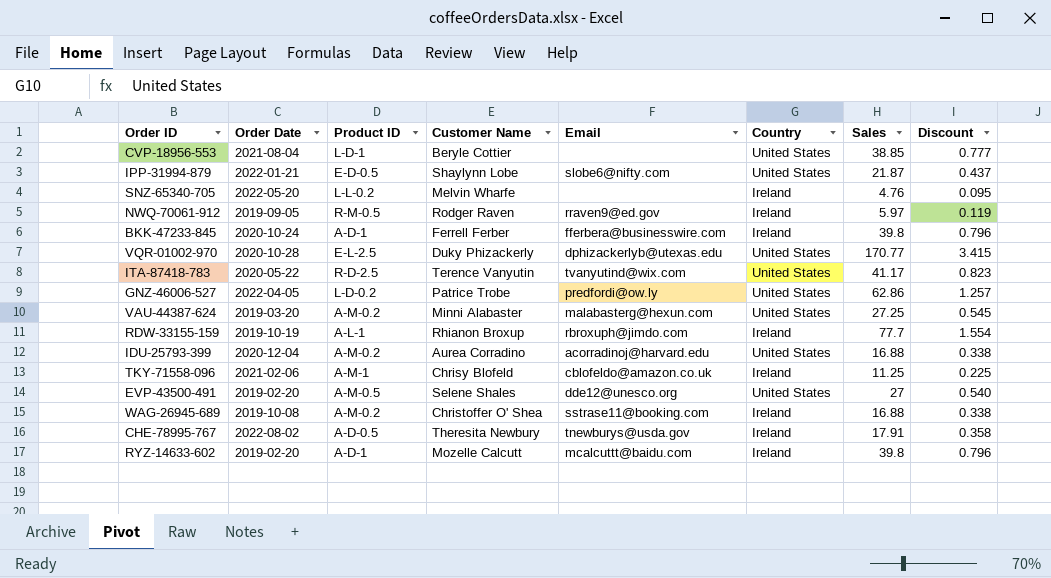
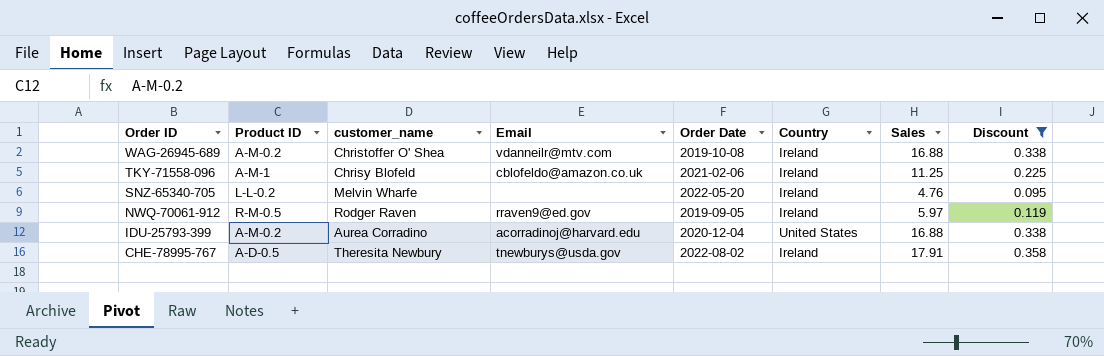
filter: none -> Discount <= 0.358
row order: none -> Order ID descending
column name: Customer Name -> customer_name
column Order Date | position: 2 -> 5
WAG-26945-689 | Email: sstrase11@booking.com -> vdanneilr@mtv.com

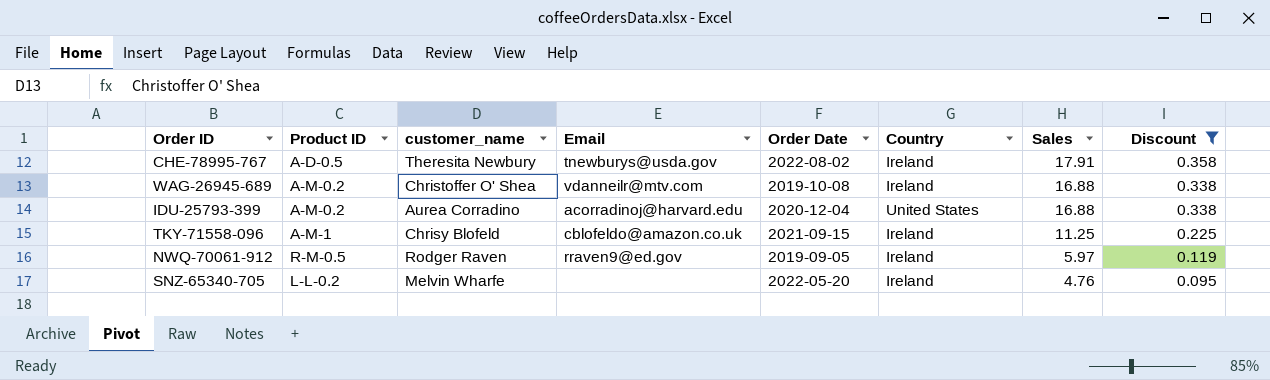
row order: Order ID descending -> Sales descending
TKY-71558-096 | Order Date: 2021-02-06 -> 2021-09-15

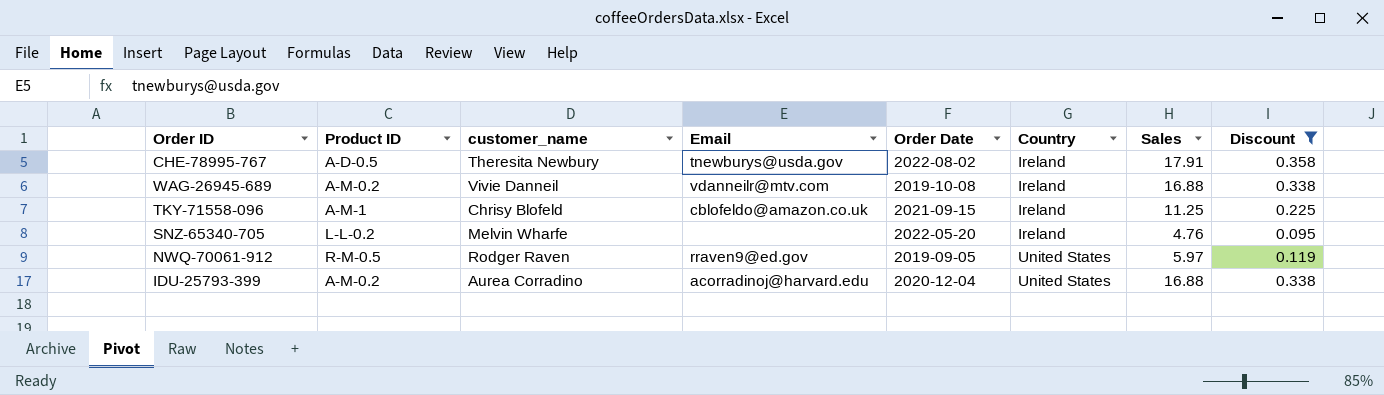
row order: Sales descending -> Country ascending
WAG-26945-689 | customer_name: Christoffer O' Shea -> Vivie Danneil
NWQ-70061-912 | Country: Ireland -> United States

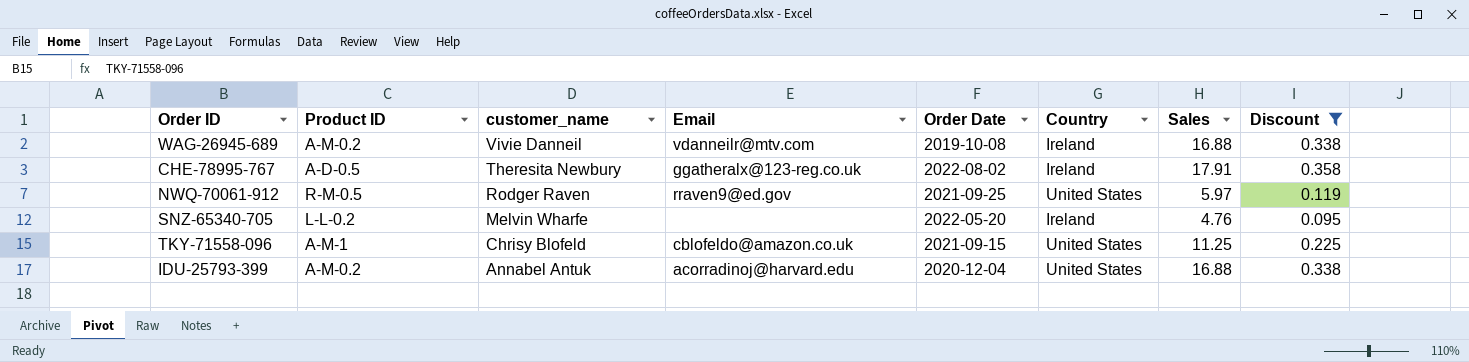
row order: Country ascending -> customer_name descending
CHE-78995-767 | Email: tnewburys@usda.gov -> ggatheralx@123-reg.co.uk
NWQ-70061-912 | Order Date: 2019-09-05 -> 2021-09-25
TKY-71558-096 | Country: Ireland -> United States
IDU-25793-399 | customer_name: Aurea Corradino -> Annabel Antuk

